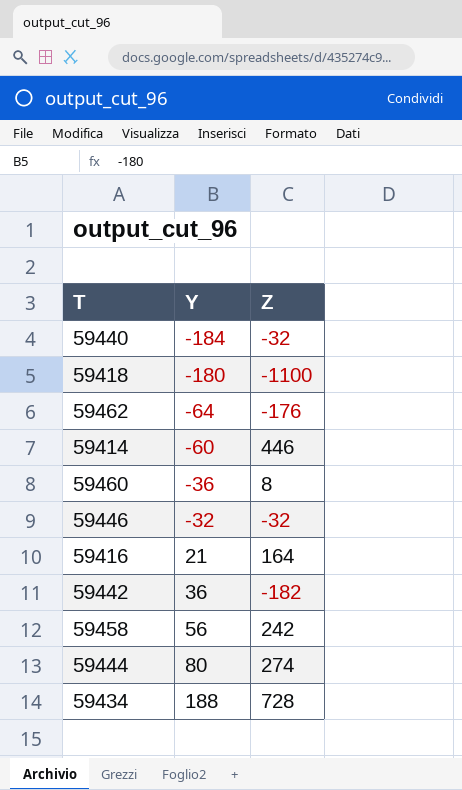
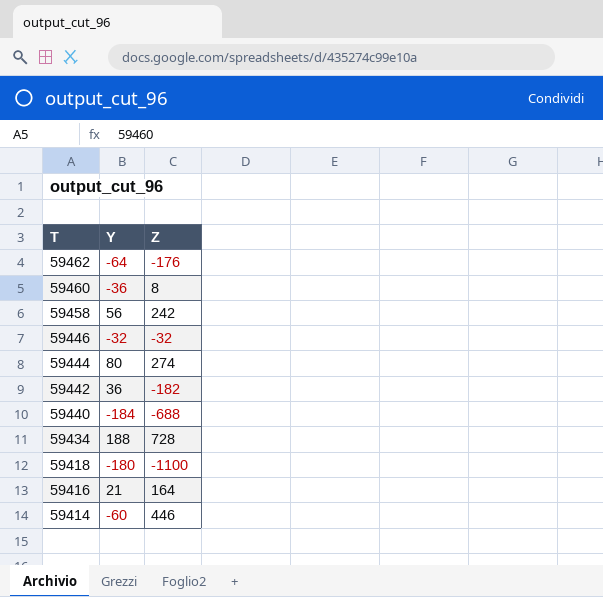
row order: Y ascending -> T descending
59440 | Z: -32 -> -688

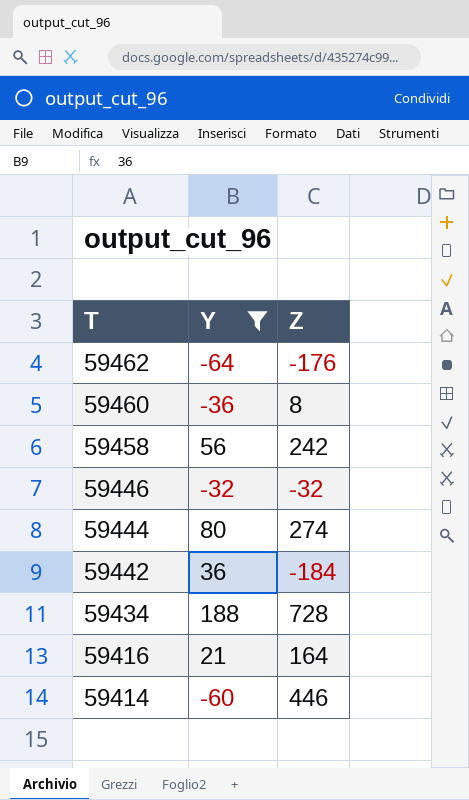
filter: none -> Y >= -64
59442 | Z: -182 -> -184

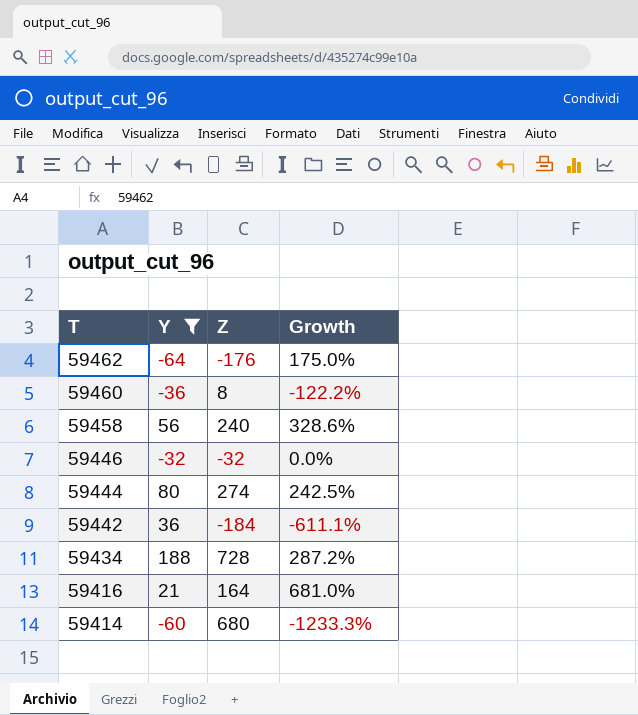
column Growth | formula: none -> ([Z] - [Y]) / [Y]
59458 | Z: 242 -> 240
59414 | Z: 446 -> 680

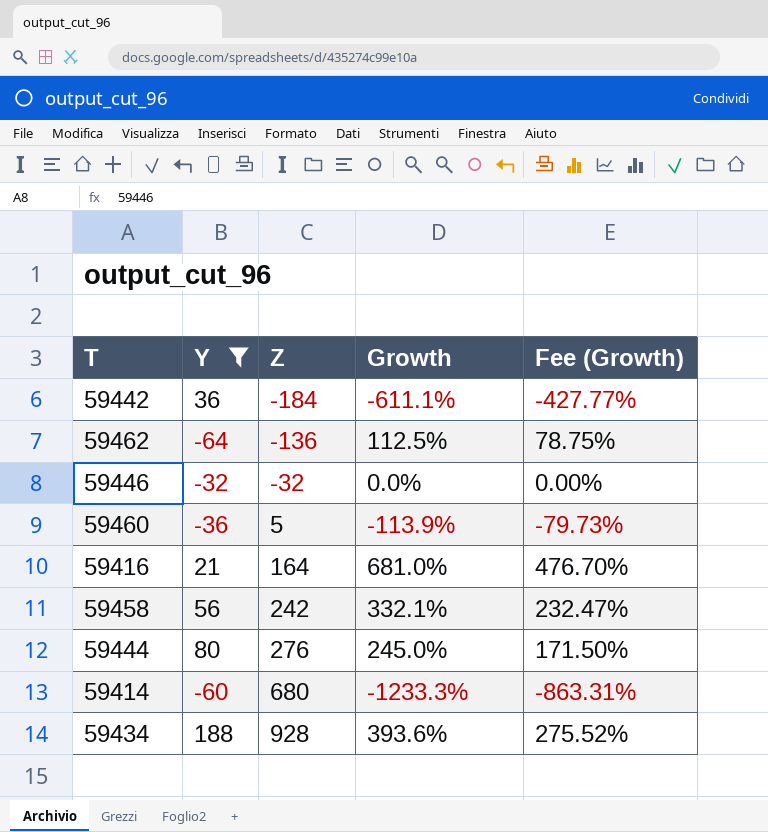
row order: T descending -> Z ascending
column Fee (Growth) | formula: none -> [Growth] * 0.7
59462 | Z: -176 -> -136
59462 | Growth: 175.0% -> 112.5%
59460 | Z: 8 -> 5
59460 | Growth: -122.2% -> -113.9%
59458 | Z: 240 -> 242
59458 | Growth: 328.6% -> 332.1%
59444 | Z: 274 -> 276
59444 | Growth: 242.5% -> 245.0%
59434 | Z: 728 -> 928
59434 | Growth: 287.2% -> 393.6%

